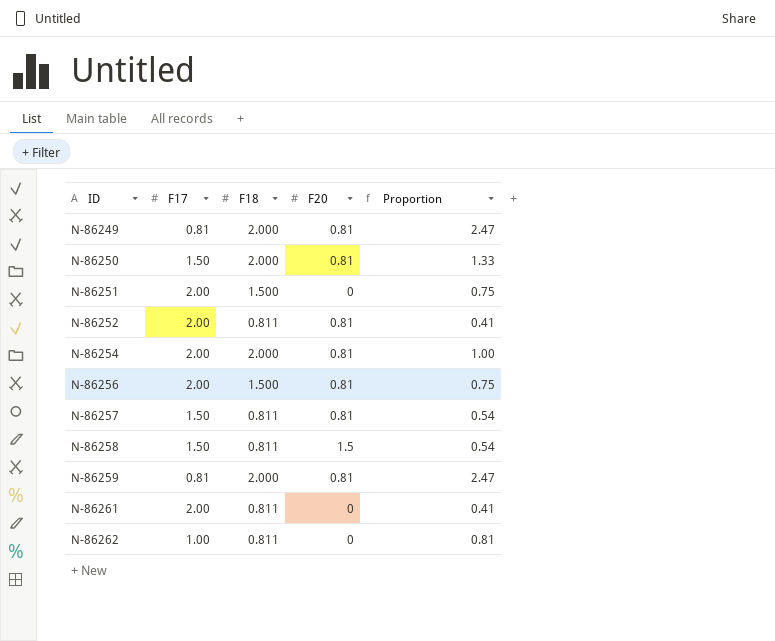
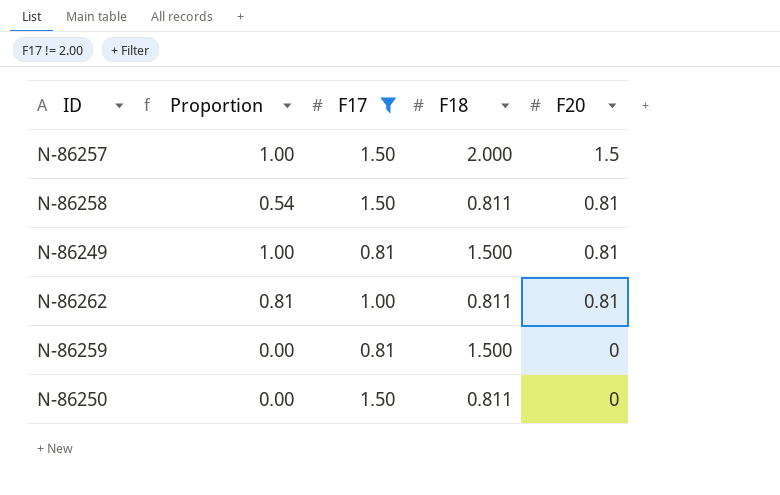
filter: none -> F17 != 2.00
row order: ID ascending -> F20 descending
column Proportion | formula: [F18] / [F17] -> [F20] / [F17]
column Proportion | position: 5 -> 2
N-86257 | F18: 0.811 -> 2.000
N-86257 | F20: 0.81 -> 1.5
N-86258 | F20: 1.5 -> 0.81
N-86249 | F18: 2.000 -> 1.500
N-86262 | F20: 0 -> 0.81
N-86259 | F18: 2.000 -> 1.500
N-86259 | F20: 0.81 -> 0
N-86250 | F18: 2.000 -> 0.811
N-86250 | F20: 0.81 -> 0

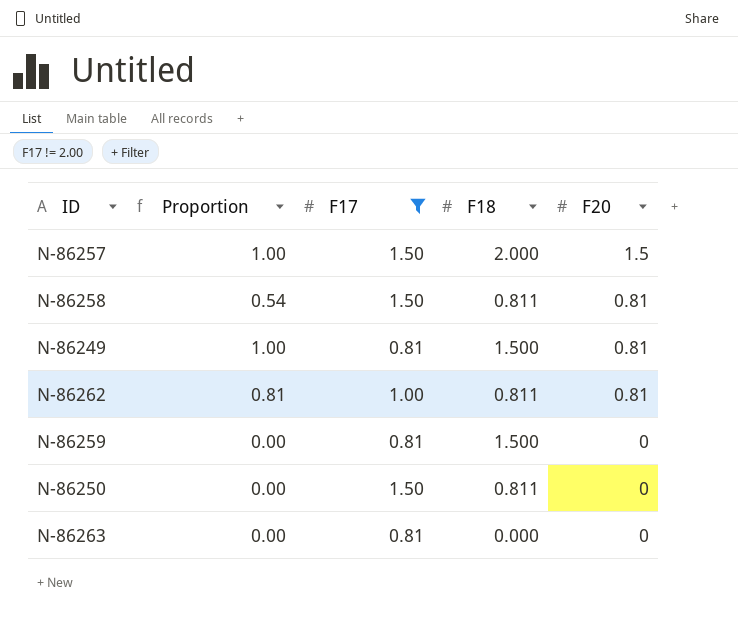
row N-86263: none -> 0.00 | 0.81 | 0.000 | 0

